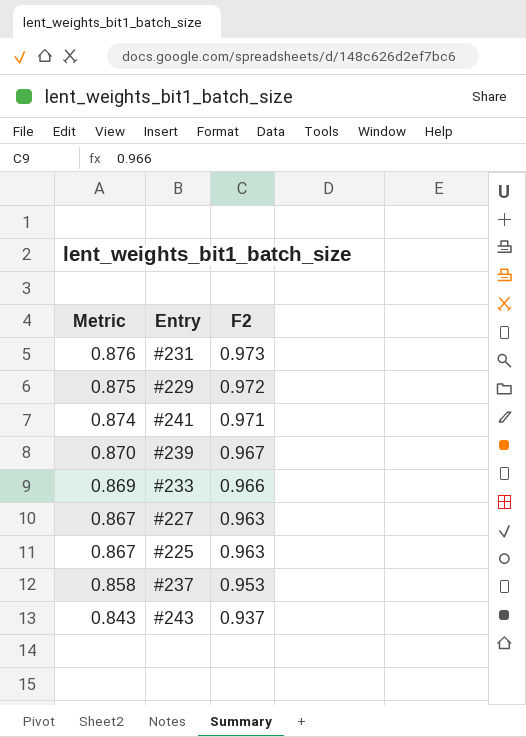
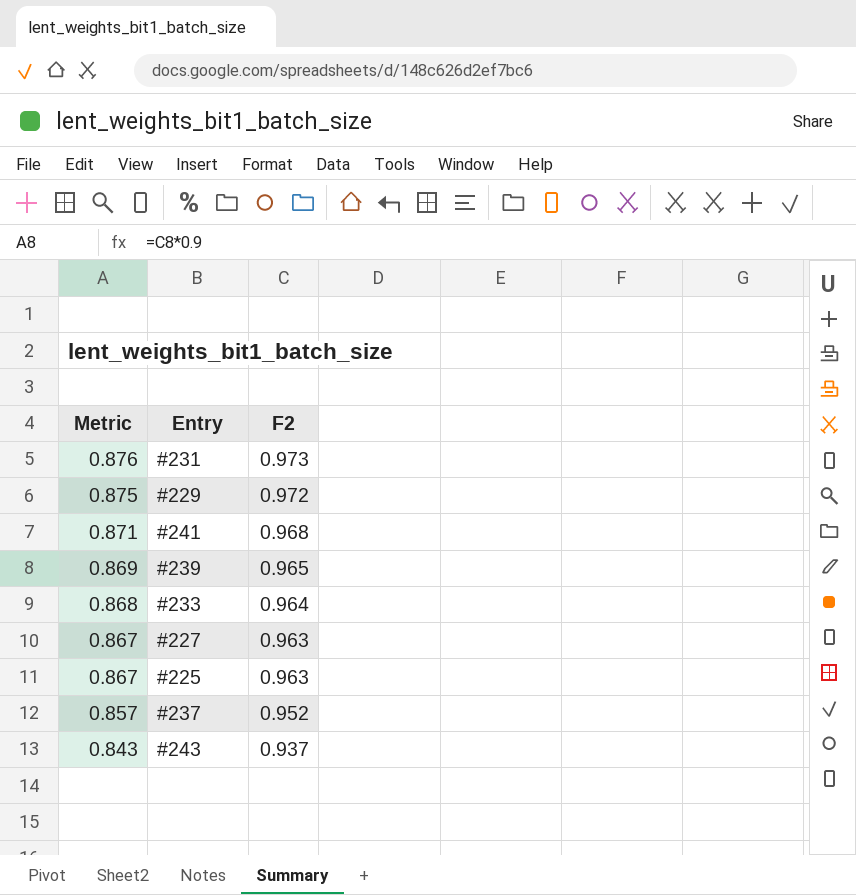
#241 | Metric: 0.874 -> 0.871
#241 | F2: 0.971 -> 0.968
#239 | Metric: 0.870 -> 0.869
#239 | F2: 0.967 -> 0.965
#233 | Metric: 0.869 -> 0.868
#233 | F2: 0.966 -> 0.964
#237 | Metric: 0.858 -> 0.857
#237 | F2: 0.953 -> 0.952

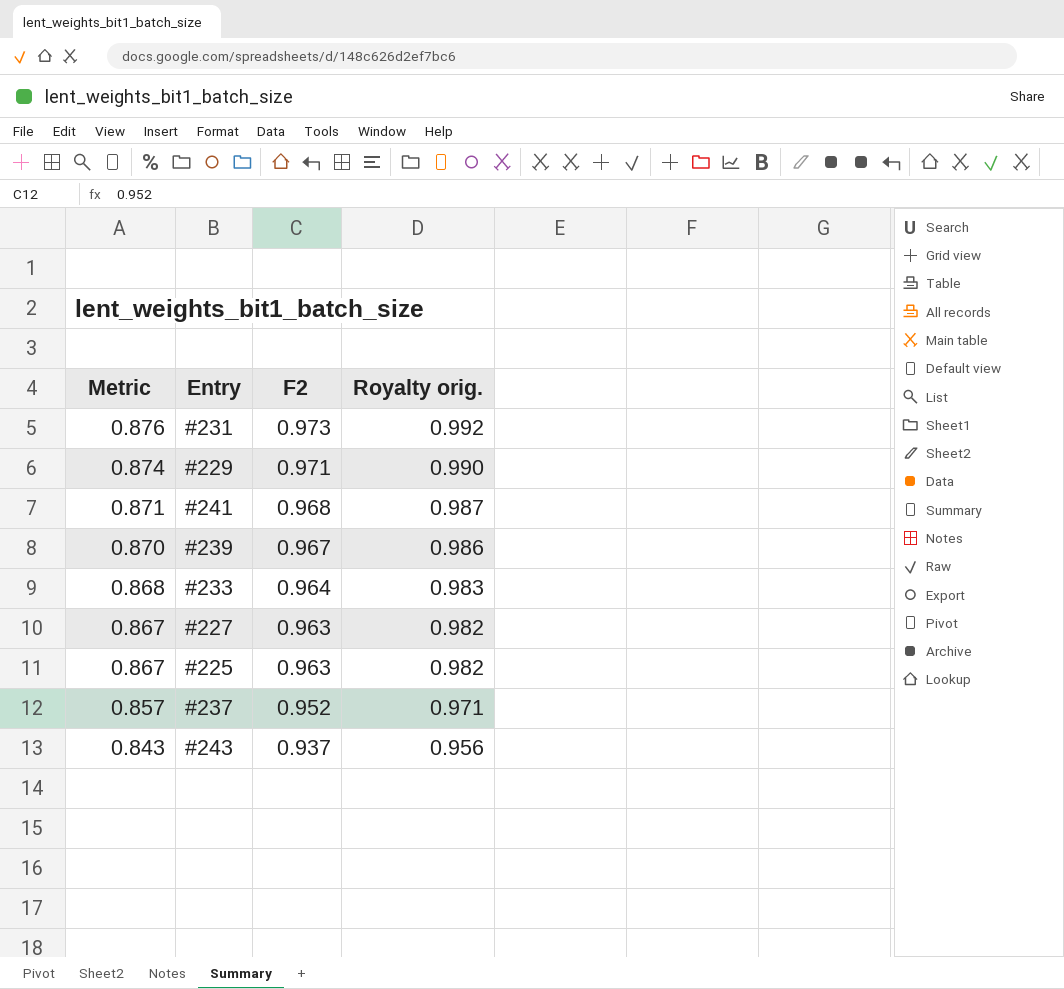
column Royalty orig. | formula: none -> [F2] * 1.02
#229 | Metric: 0.875 -> 0.874
#229 | F2: 0.972 -> 0.971
#239 | Metric: 0.869 -> 0.870
#239 | F2: 0.965 -> 0.967

